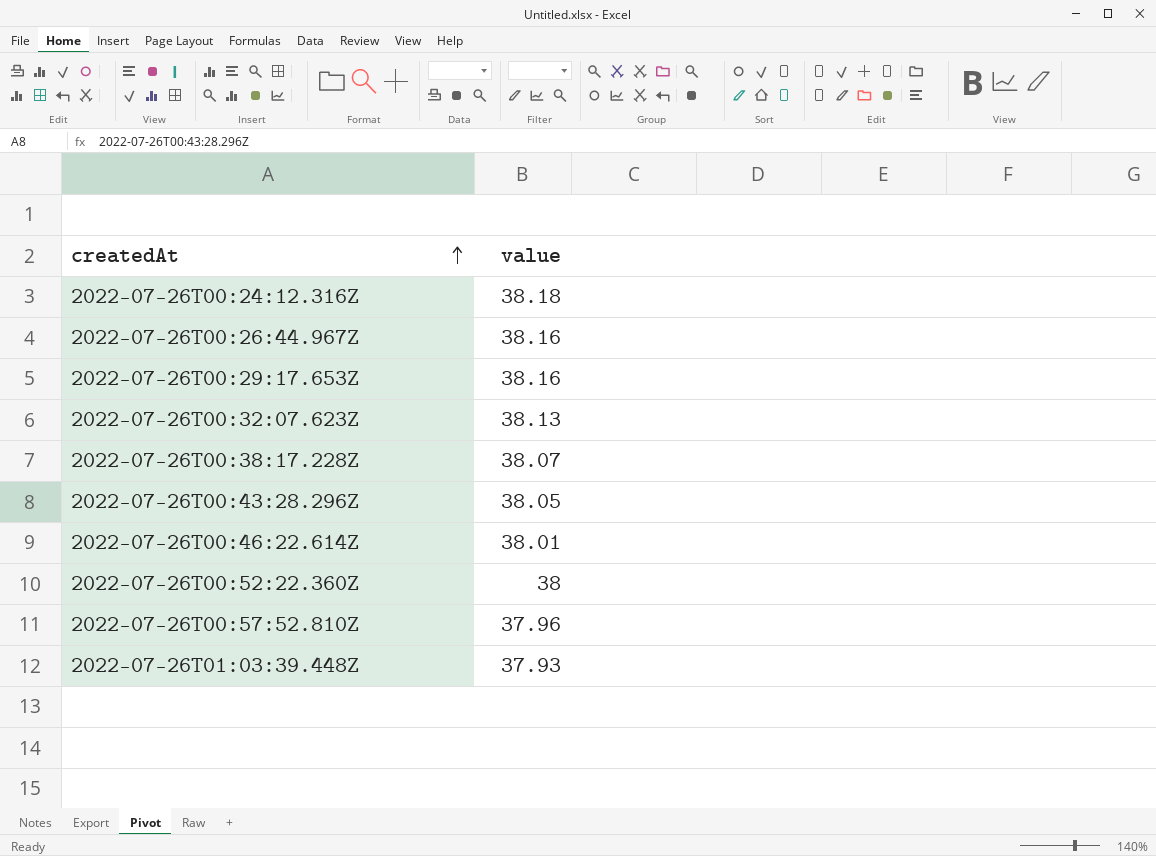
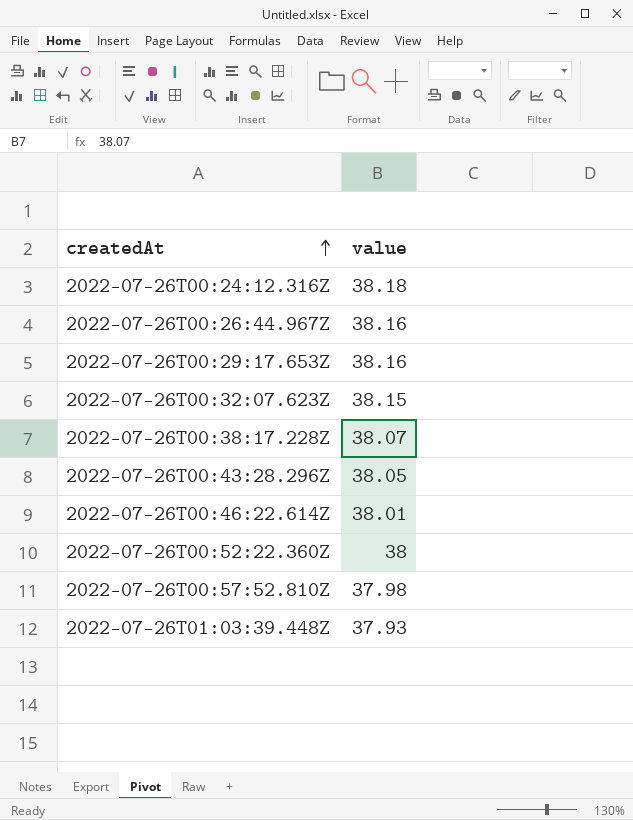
2022-07-26T00:32:07.623Z | value: 38.13 -> 38.15
2022-07-26T00:57:52.810Z | value: 37.96 -> 37.98

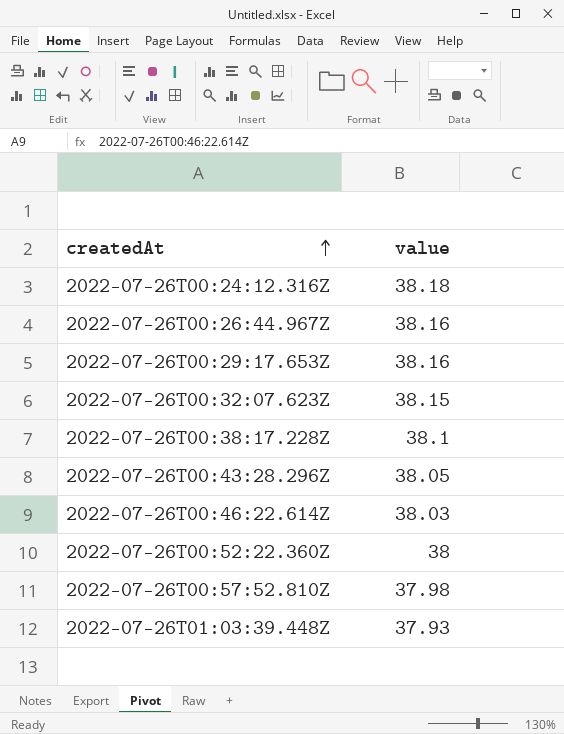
2022-07-26T00:38:17.228Z | value: 38.07 -> 38.1
2022-07-26T00:46:22.614Z | value: 38.01 -> 38.03

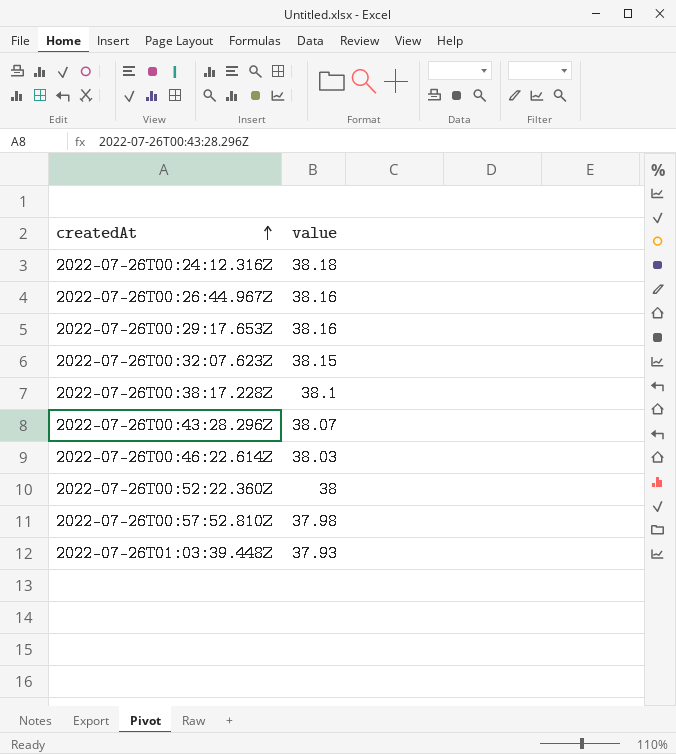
2022-07-26T00:43:28.296Z | value: 38.05 -> 38.07

